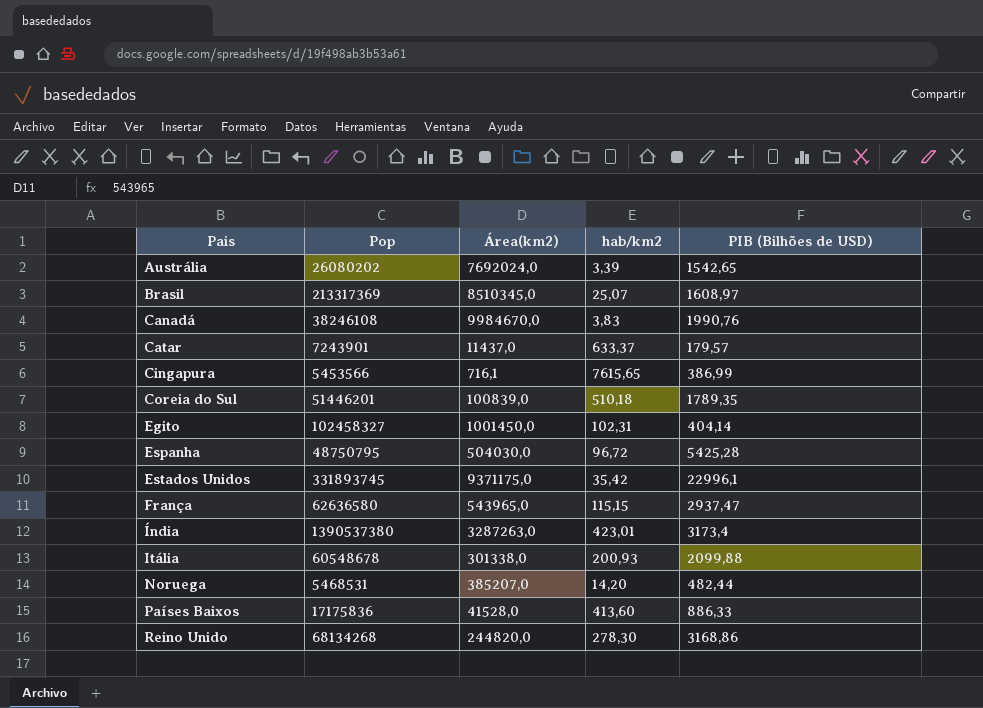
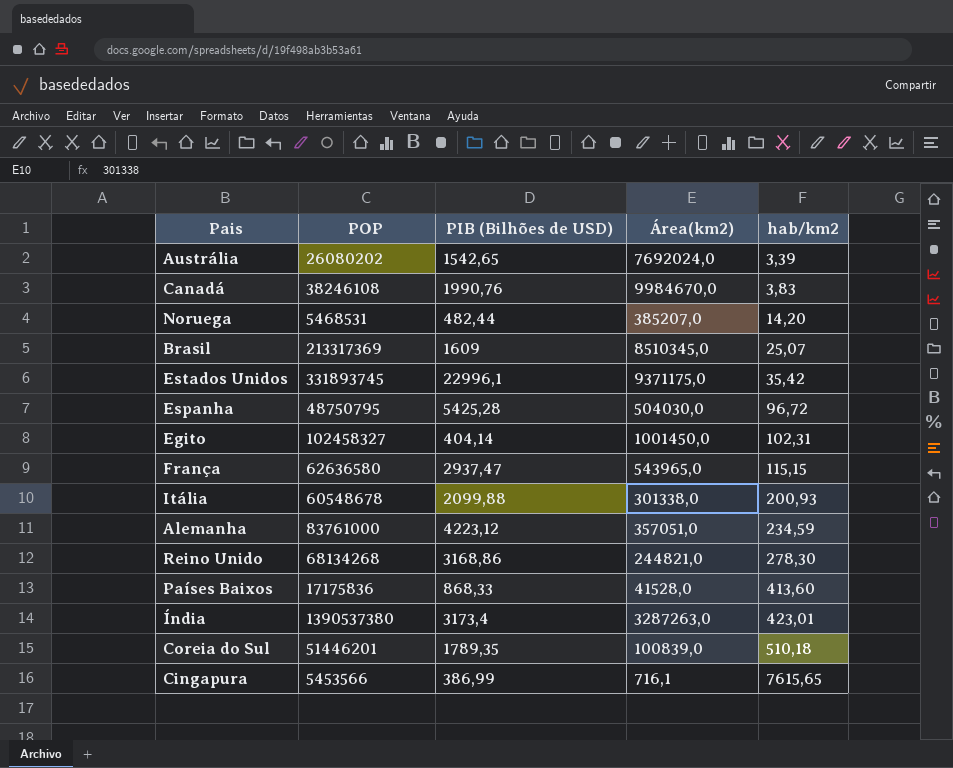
row order: Pais ascending -> hab/km2 ascending
column name: Pop -> POP
column PIB (Bilhões de USD) | position: 5 -> 3
row Catar: 7243901 | 11437,0 | 633,37 | 179,57 -> none
Brasil | PIB (Bilhões de USD): 1608,97 -> 1609
row Alemanha: none -> 83761000 | 4223,12 | 357051,0 | 234,59
Reino Unido | Área(km2): 244820,0 -> 244821,0
Países Baixos | PIB (Bilhões de USD): 886,33 -> 868,33

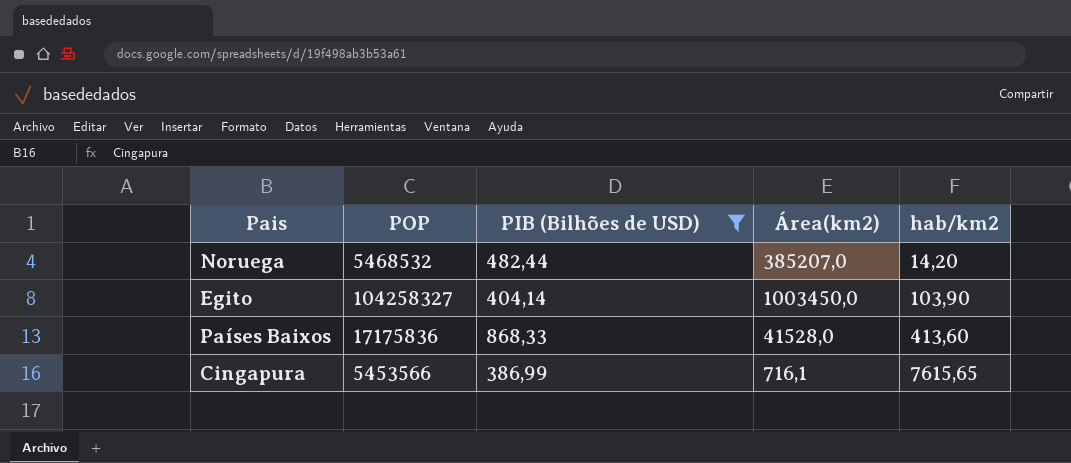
filter: none -> PIB (Bilhões de USD) <= 868,33
Noruega | POP: 5468531 -> 5468532
Egito | POP: 102458327 -> 104258327
Egito | Área(km2): 1001450,0 -> 1003450,0
Egito | hab/km2: 102,31 -> 103,90

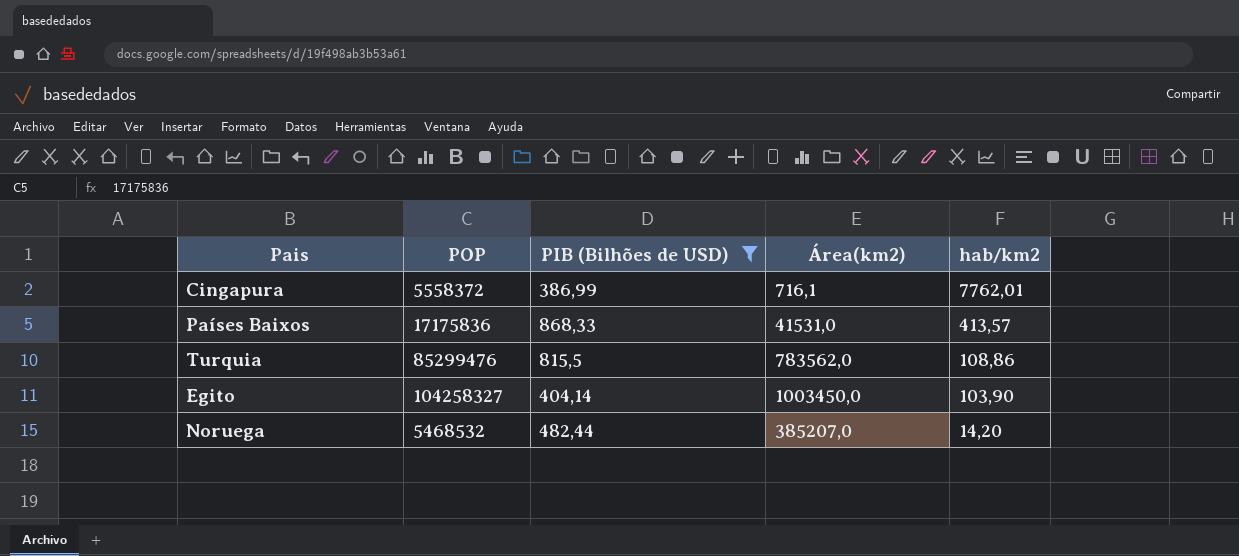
row order: hab/km2 ascending -> hab/km2 descending
Cingapura | POP: 5453566 -> 5558372
Cingapura | hab/km2: 7615,65 -> 7762,01
Países Baixos | Área(km2): 41528,0 -> 41531,0
Países Baixos | hab/km2: 413,60 -> 413,57
row Turquia: none -> 85299476 | 815,5 | 783562,0 | 108,86

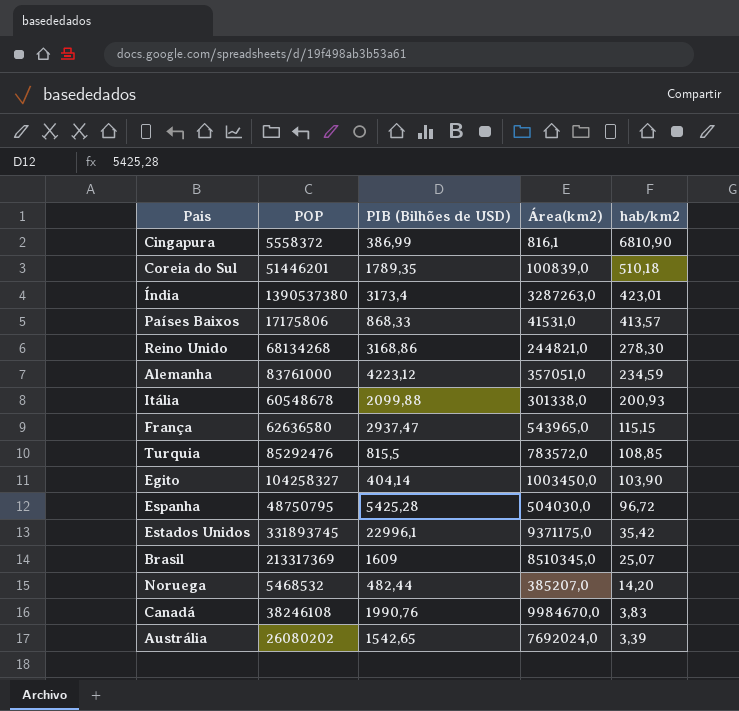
filter: PIB (Bilhões de USD) <= 868,33 -> none
Cingapura | Área(km2): 716,1 -> 816,1
Cingapura | hab/km2: 7762,01 -> 6810,90
Países Baixos | POP: 17175836 -> 17175806
Turquia | POP: 85299476 -> 85292476
Turquia | Área(km2): 783562,0 -> 783572,0
Turquia | hab/km2: 108,86 -> 108,85

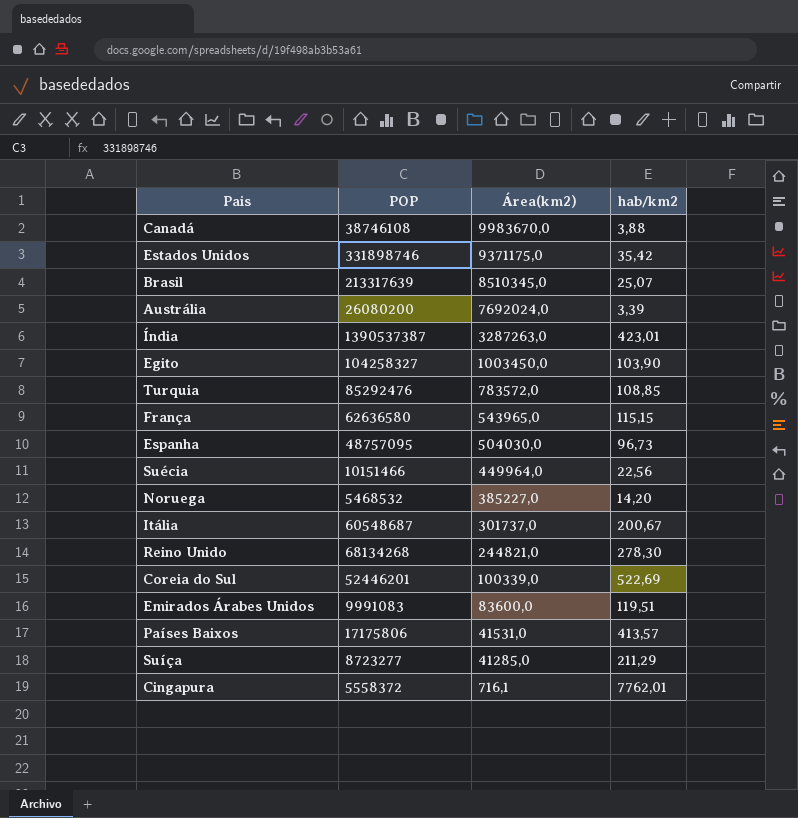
row order: hab/km2 descending -> Área(km2) descending
column PIB (Bilhões de USD) | position: 3 -> none
row Alemanha: 83761000 | 4223,12 | 357051,0 | 234,59 -> none
Canadá | POP: 38246108 -> 38746108
Canadá | Área(km2): 9984670,0 -> 9983670,0
Canadá | hab/km2: 3,83 -> 3,88
Estados Unidos | POP: 331893745 -> 331898746
Brasil | POP: 213317369 -> 213317639
Austrália | POP: 26080202 -> 26080200
Índia | POP: 1390537380 -> 1390537387
Espanha | POP: 48750795 -> 48757095
Espanha | hab/km2: 96,72 -> 96,73
row Suécia: none -> 10151466 | 449964,0 | 22,56
Noruega | Área(km2): 385207,0 -> 385227,0
Itália | POP: 60548678 -> 60548687
Itália | Área(km2): 301338,0 -> 301737,0
Itália | hab/km2: 200,93 -> 200,67
Coreia do Sul | POP: 51446201 -> 52446201
Coreia do Sul | Área(km2): 100839,0 -> 100339,0
Coreia do Sul | hab/km2: 510,18 -> 522,69
row Emirados Árabes Unidos: none -> 9991083 | 83600,0 | 119,51
row Suíça: none -> 8723277 | 41285,0 | 211,29
Cingapura | Área(km2): 816,1 -> 716,1
Cingapura | hab/km2: 6810,90 -> 7762,01

